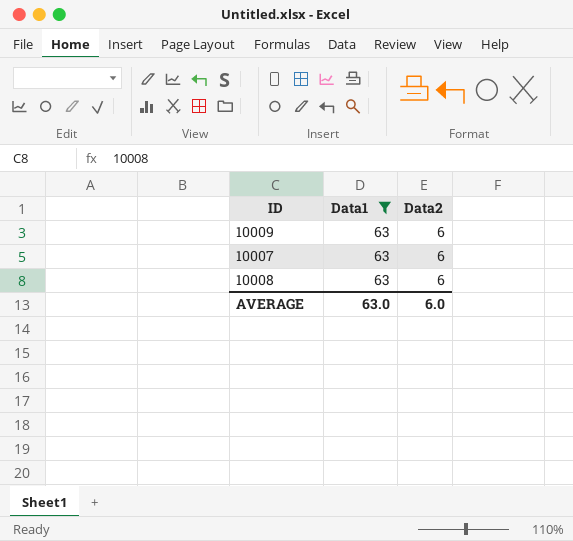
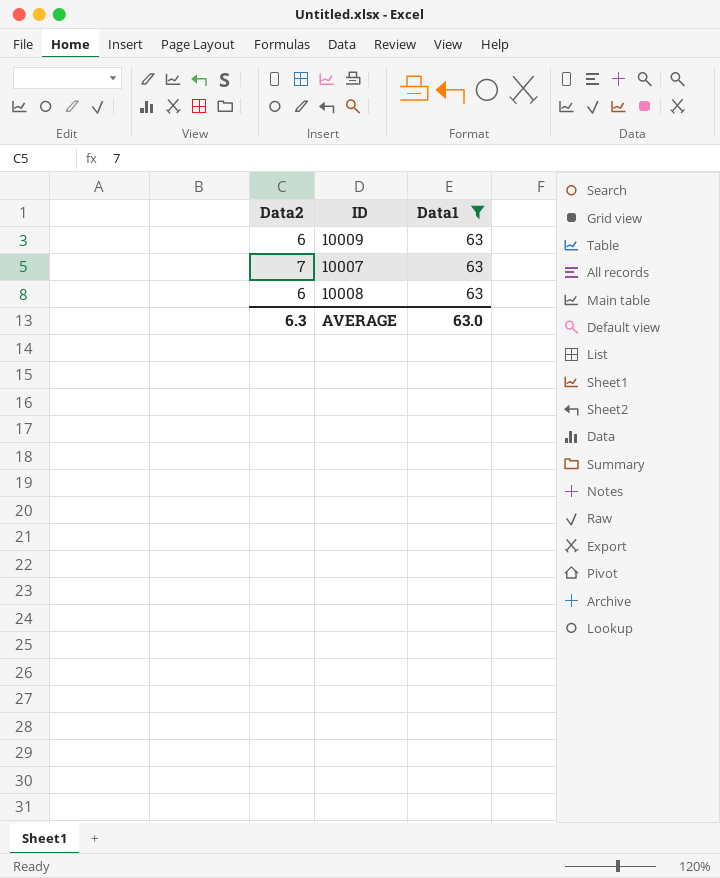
column Data2 | position: 3 -> 1
10007 | Data2: 6 -> 7
AVERAGE | Data2: 6.0 -> 6.3

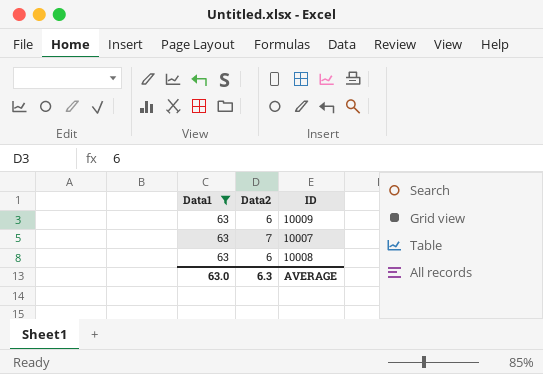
column Data1 | position: 3 -> 1

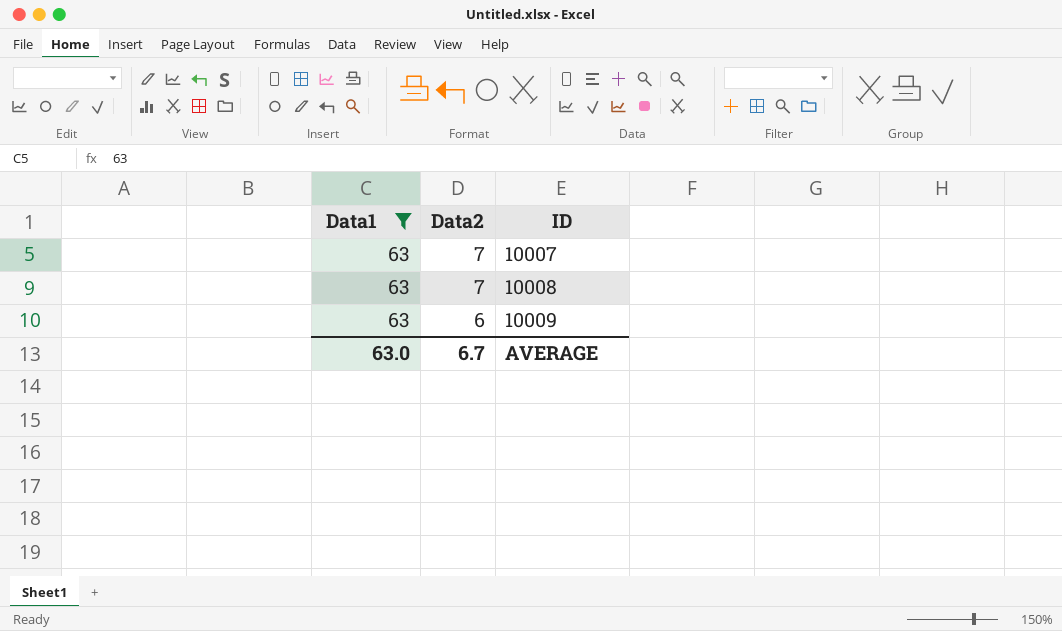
row order: none -> Data2 descending
10008 | Data2: 6 -> 7
AVERAGE | Data2: 6.3 -> 6.7

